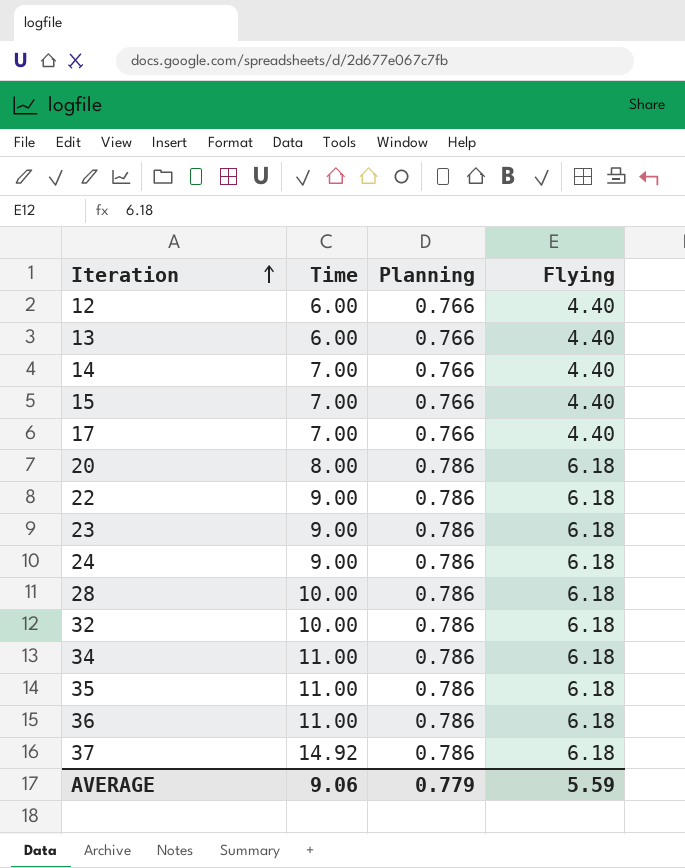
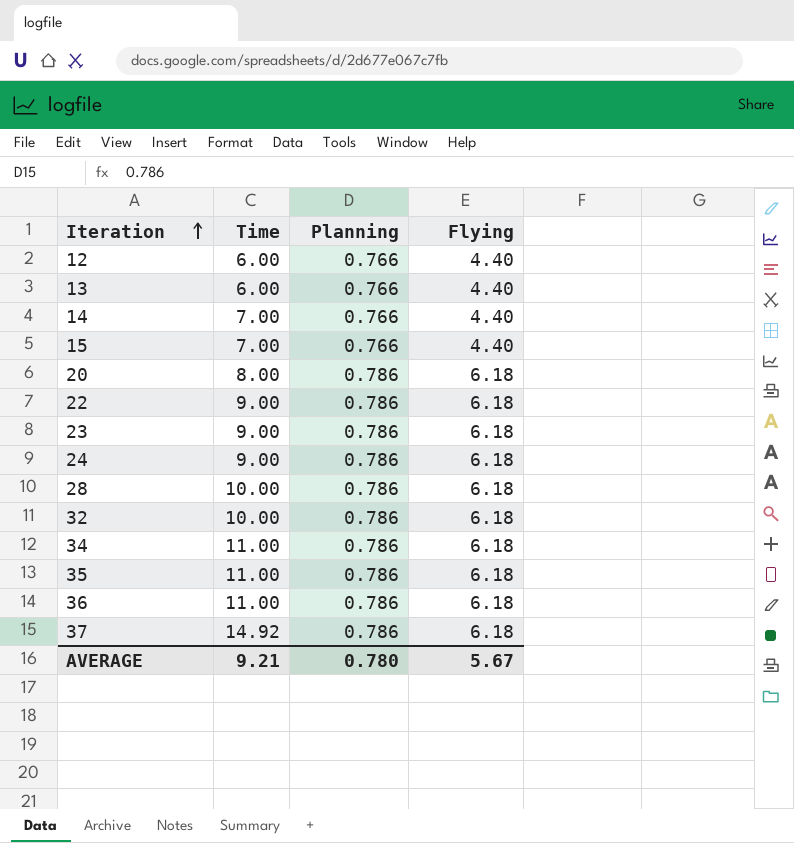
row 17: 7.00 | 0.766 | 4.40 -> none
AVERAGE | Time: 9.06 -> 9.21
AVERAGE | Planning: 0.779 -> 0.780
AVERAGE | Flying: 5.59 -> 5.67

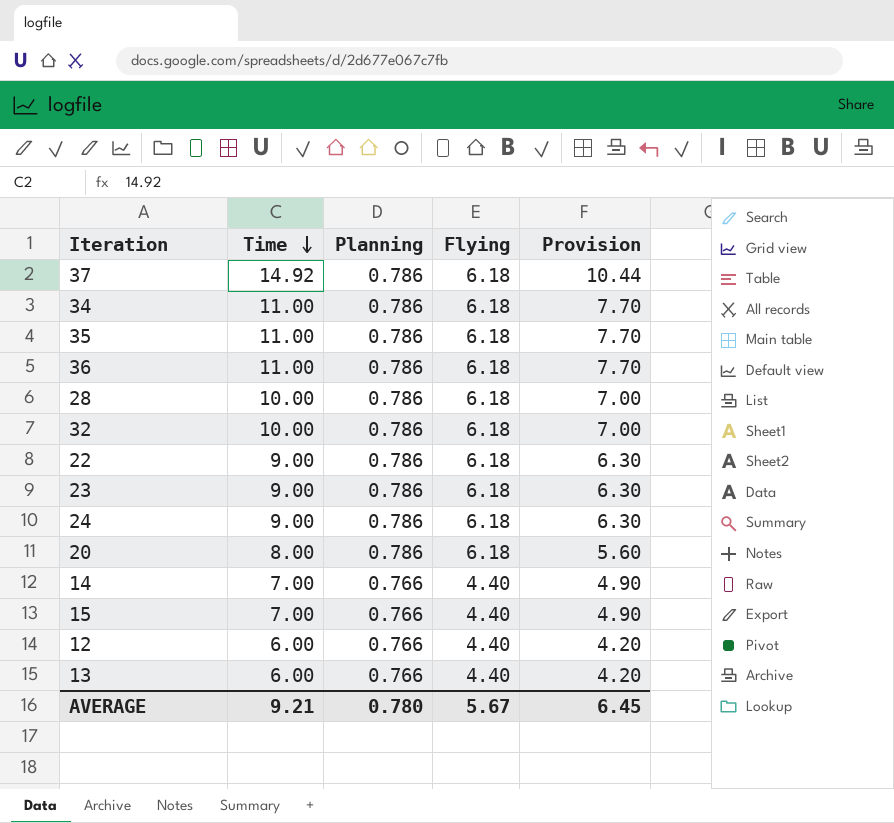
row order: Iteration ascending -> Time descending
column Provision | formula: none -> [Time] * 0.7

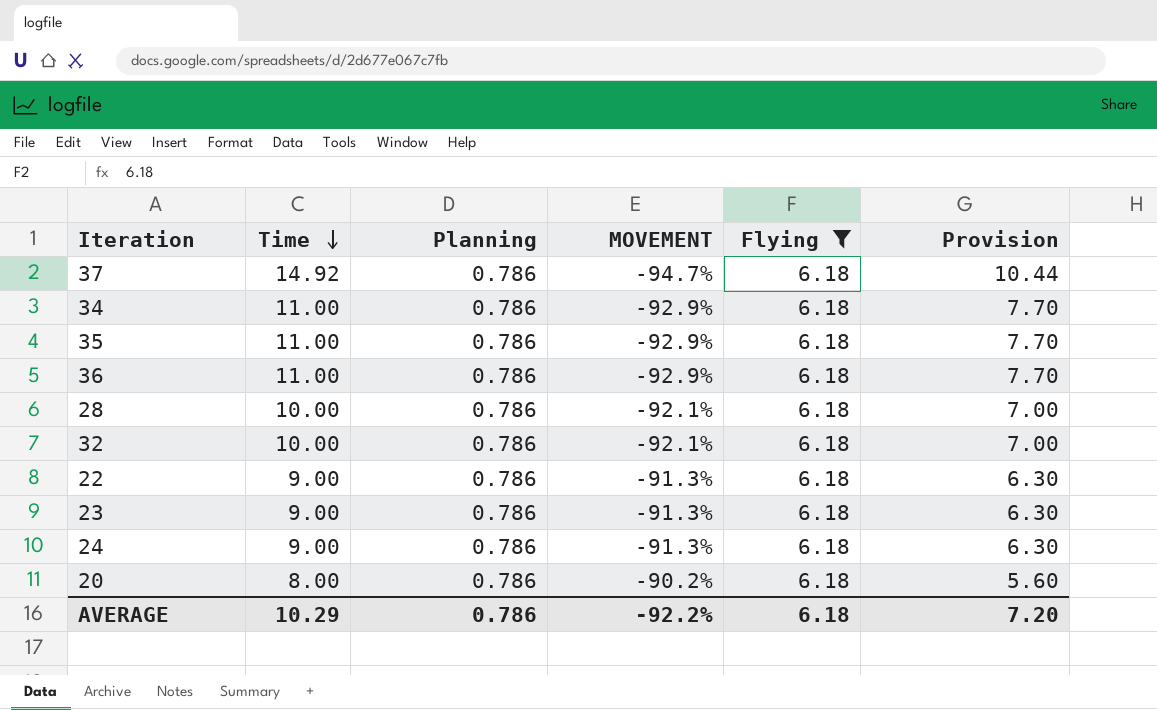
filter: none -> Flying = 6.18
column MOVEMENT | formula: none -> ([Planning] - [Time]) / [Time]
AVERAGE | Time: 9.21 -> 10.29
AVERAGE | Planning: 0.780 -> 0.786
AVERAGE | Flying: 5.67 -> 6.18
AVERAGE | Provision: 6.45 -> 7.20

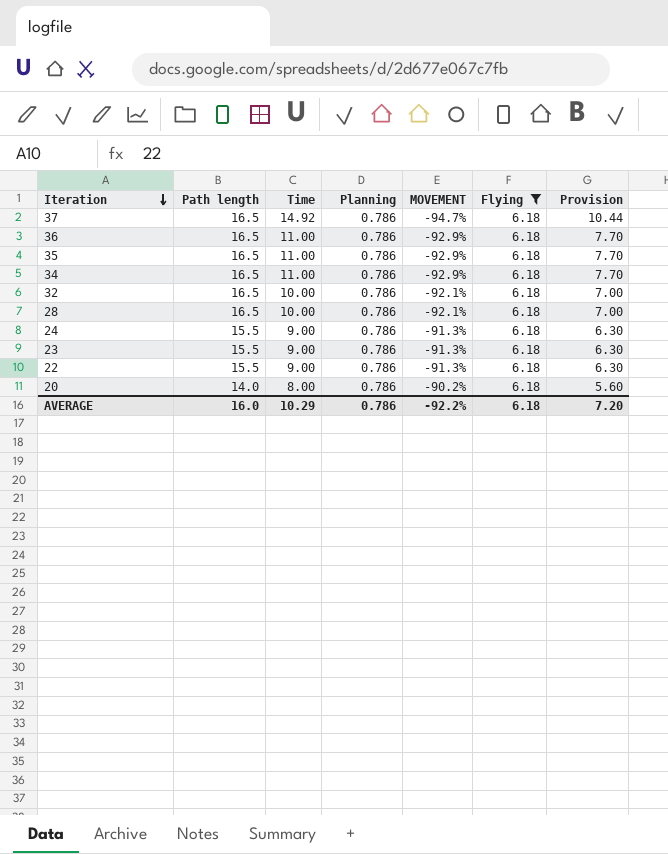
row order: Time descending -> Iteration descending
column Path length | position: none -> 2

